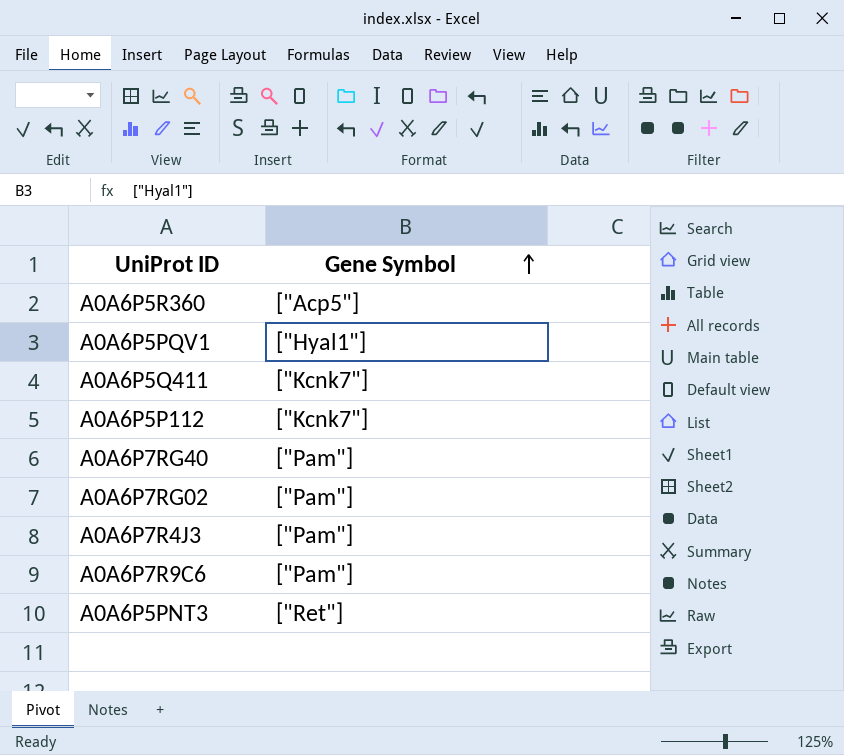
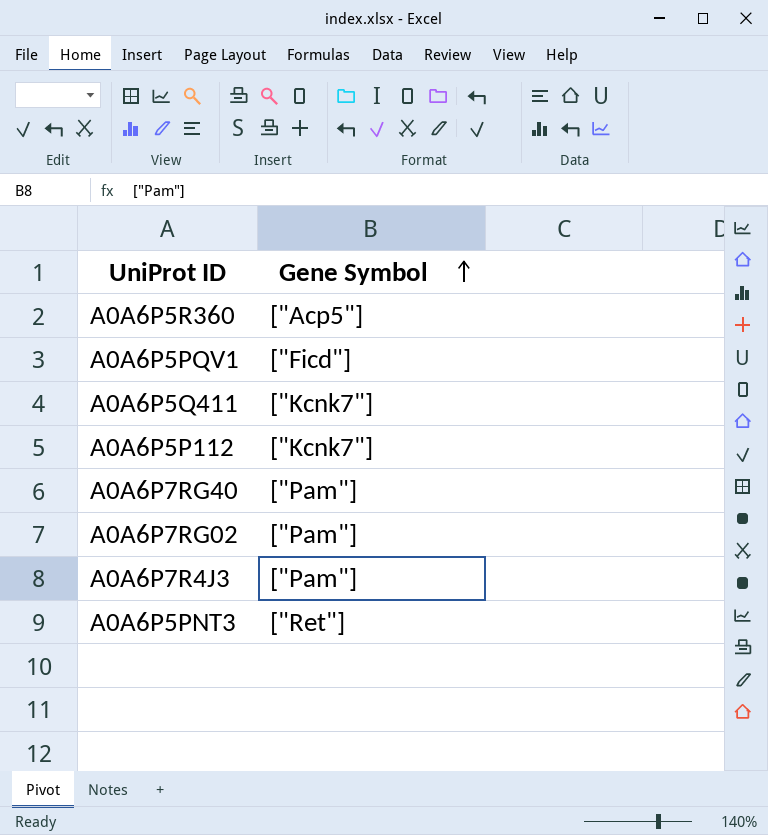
row A0A6P7R9C6: ["Pam"] -> none
A0A6P5PQV1 | Gene Symbol: ["Hyal1"] -> ["Ficd"]

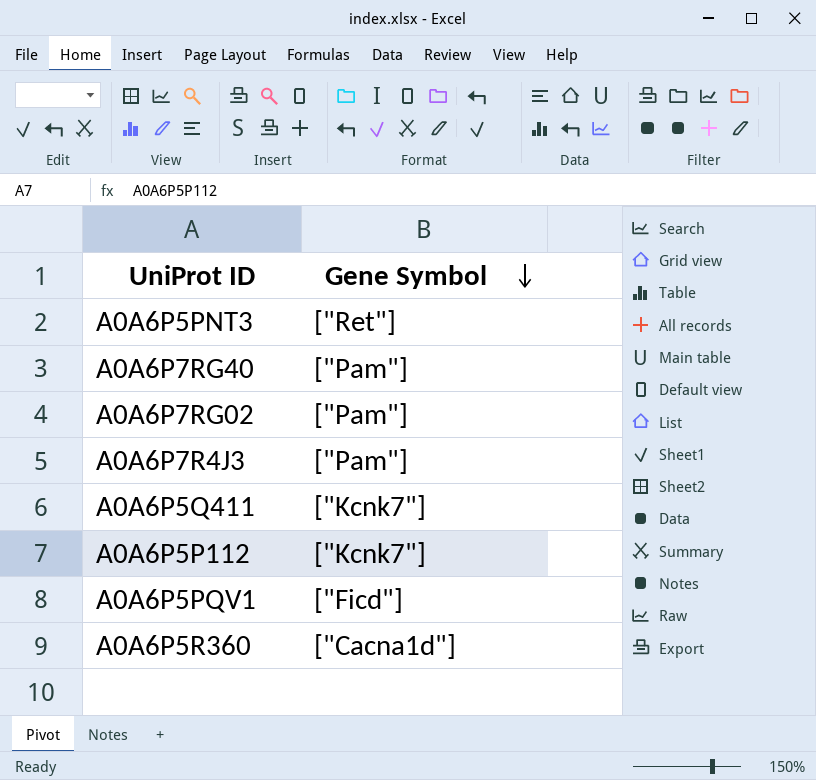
row order: Gene Symbol ascending -> Gene Symbol descending
A0A6P5R360 | Gene Symbol: ["Acp5"] -> ["Cacna1d"]

